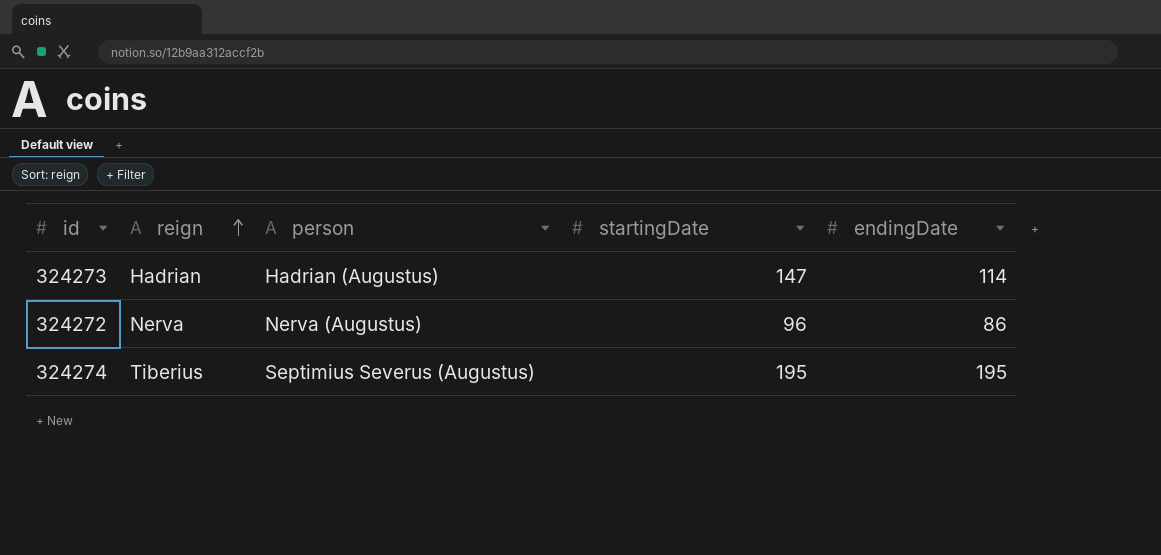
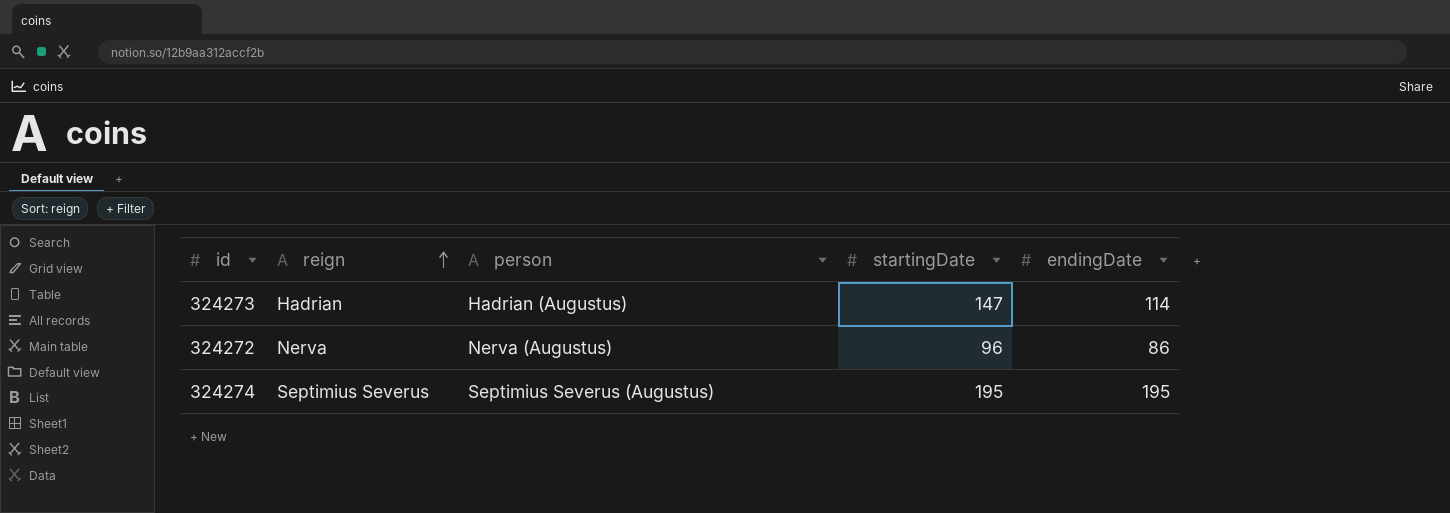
324274 | reign: Tiberius -> Septimius Severus

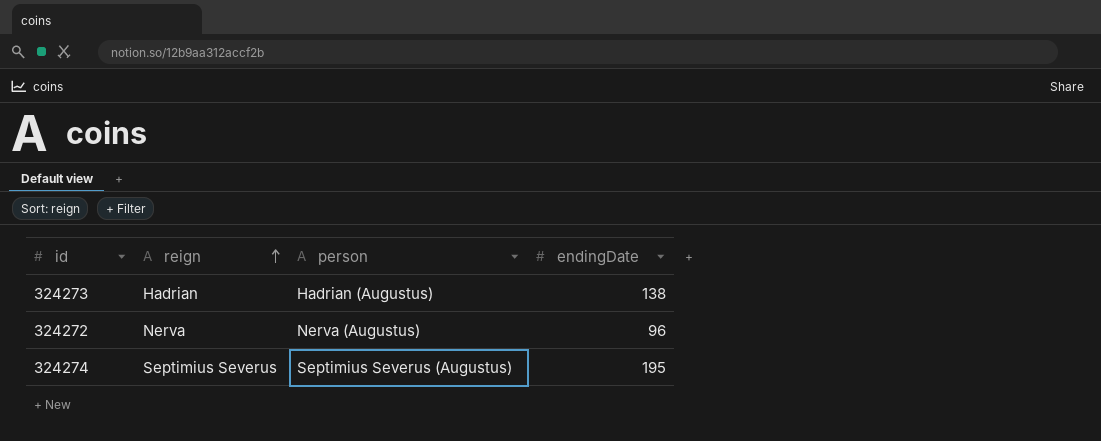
column startingDate | position: 4 -> none
324273 | endingDate: 114 -> 138
324272 | endingDate: 86 -> 96

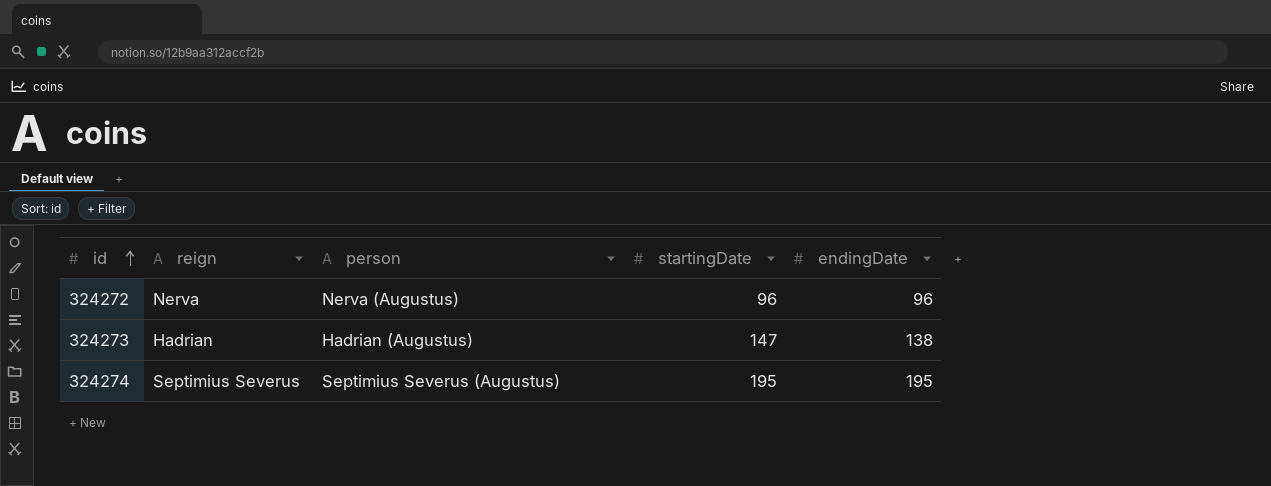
row order: reign ascending -> id ascending
column startingDate | position: none -> 4

